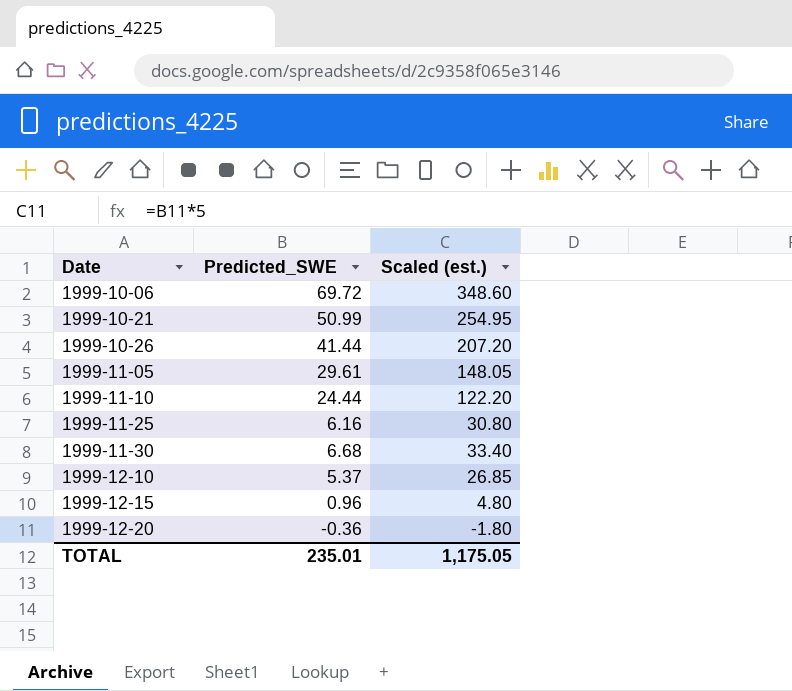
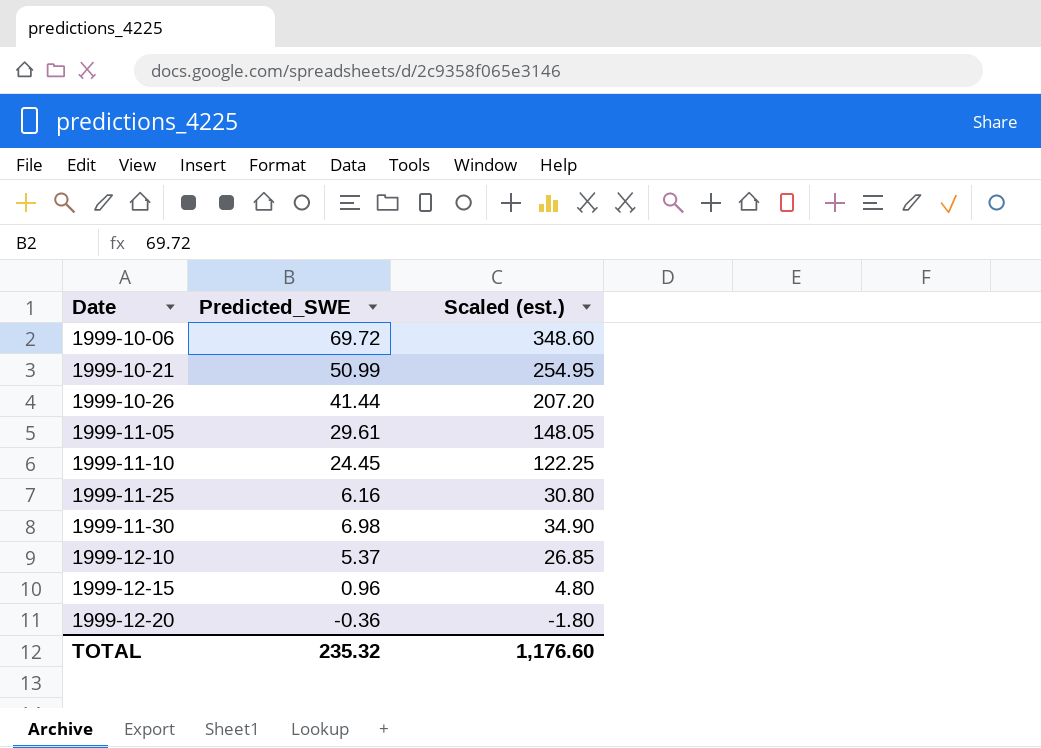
1999-11-10 | Predicted_SWE: 24.44 -> 24.45
1999-11-10 | Scaled (est.): 122.20 -> 122.25
1999-11-30 | Predicted_SWE: 6.68 -> 6.98
1999-11-30 | Scaled (est.): 33.40 -> 34.90
TOTAL | Predicted_SWE: 235.01 -> 235.32
TOTAL | Scaled (est.): 1,175.05 -> 1,176.60

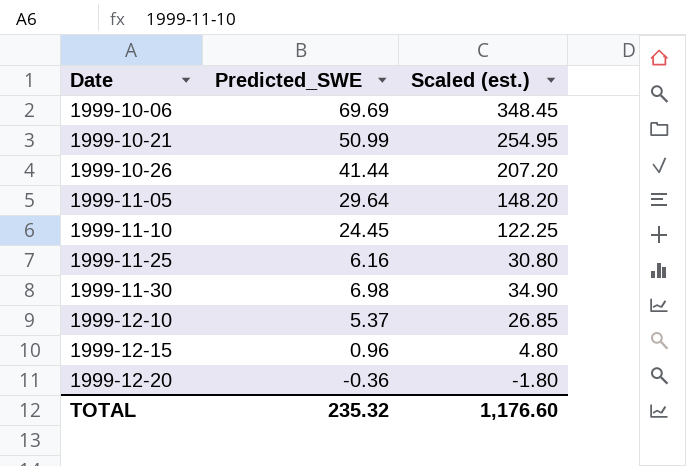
1999-10-06 | Predicted_SWE: 69.72 -> 69.69
1999-10-06 | Scaled (est.): 348.60 -> 348.45
1999-11-05 | Predicted_SWE: 29.61 -> 29.64
1999-11-05 | Scaled (est.): 148.05 -> 148.20

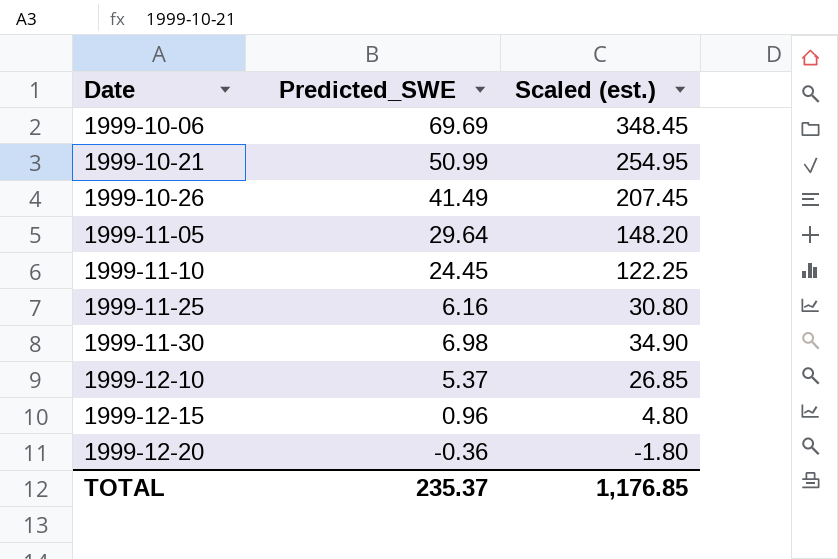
1999-10-26 | Predicted_SWE: 41.44 -> 41.49
1999-10-26 | Scaled (est.): 207.20 -> 207.45
TOTAL | Predicted_SWE: 235.32 -> 235.37
TOTAL | Scaled (est.): 1,176.60 -> 1,176.85

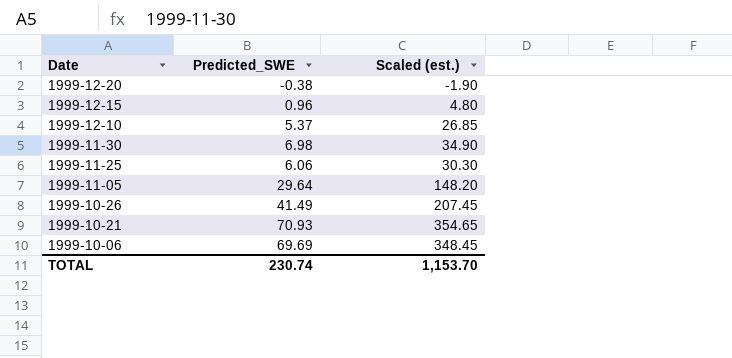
row order: Date ascending -> Date descending
row 1999-11-10: 24.45 | 122.25 -> none
1999-12-20 | Predicted_SWE: -0.36 -> -0.38
1999-12-20 | Scaled (est.): -1.80 -> -1.90
1999-11-25 | Predicted_SWE: 6.16 -> 6.06
1999-11-25 | Scaled (est.): 30.80 -> 30.30
1999-10-21 | Predicted_SWE: 50.99 -> 70.93
1999-10-21 | Scaled (est.): 254.95 -> 354.65
TOTAL | Predicted_SWE: 235.37 -> 230.74
TOTAL | Scaled (est.): 1,176.85 -> 1,153.70

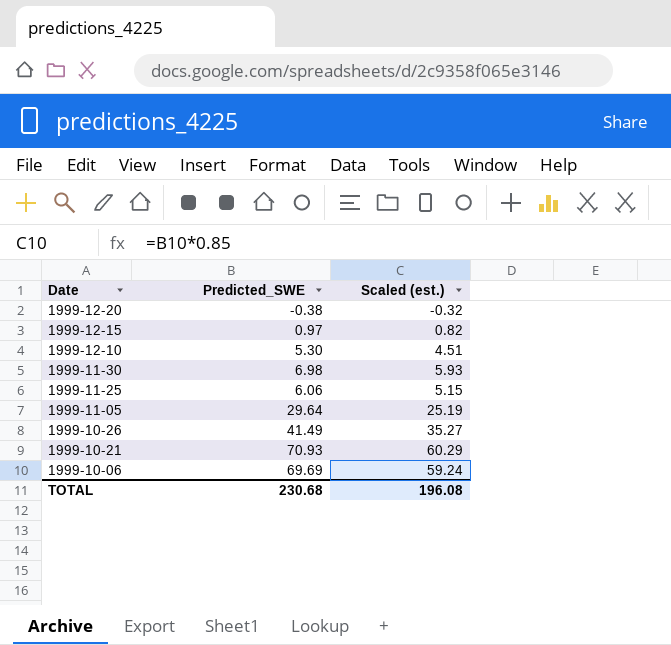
column Scaled (est.) | formula: [Predicted_SWE] * 5 -> [Predicted_SWE] * 0.85
1999-12-15 | Predicted_SWE: 0.96 -> 0.97
1999-12-10 | Predicted_SWE: 5.37 -> 5.30
TOTAL | Predicted_SWE: 230.74 -> 230.68
TOTAL | Scaled (est.): 1,153.70 -> 196.08

